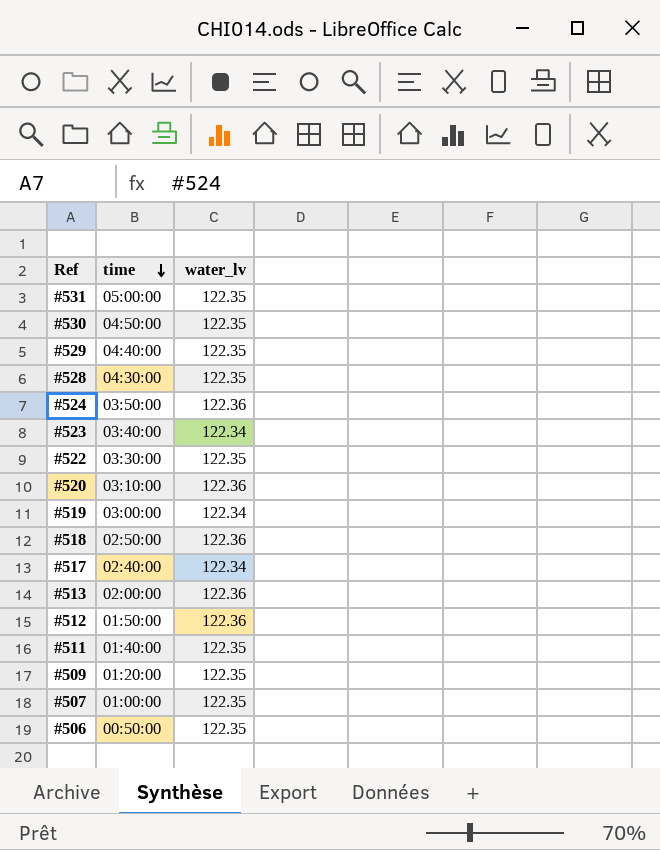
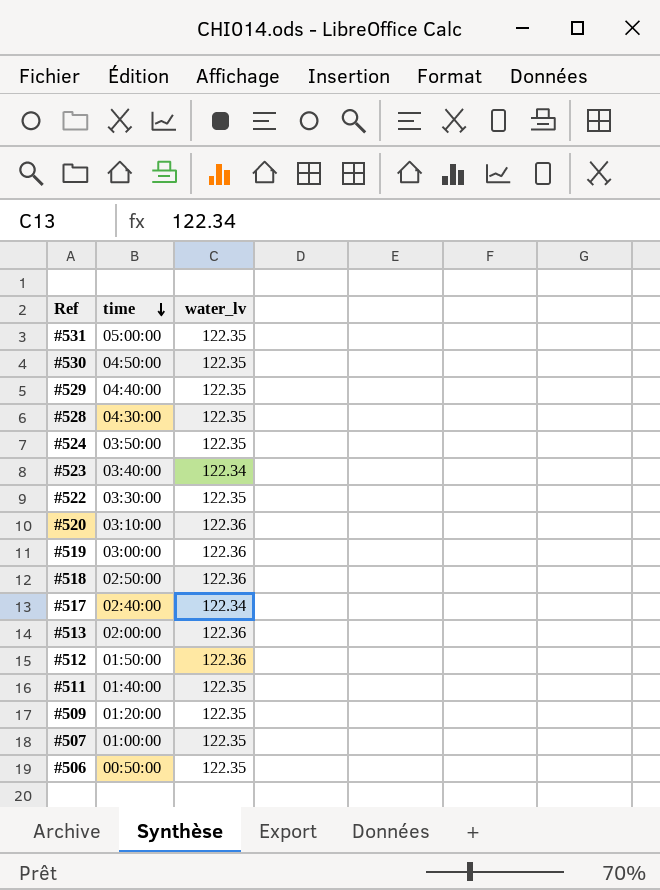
#524 | water_lv: 122.36 -> 122.35
#519 | water_lv: 122.34 -> 122.36

